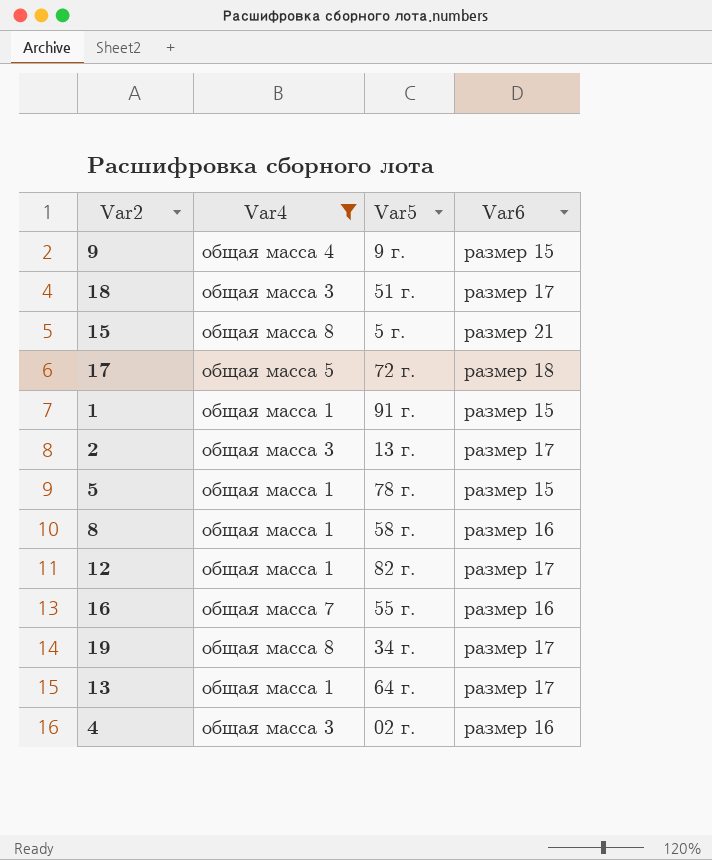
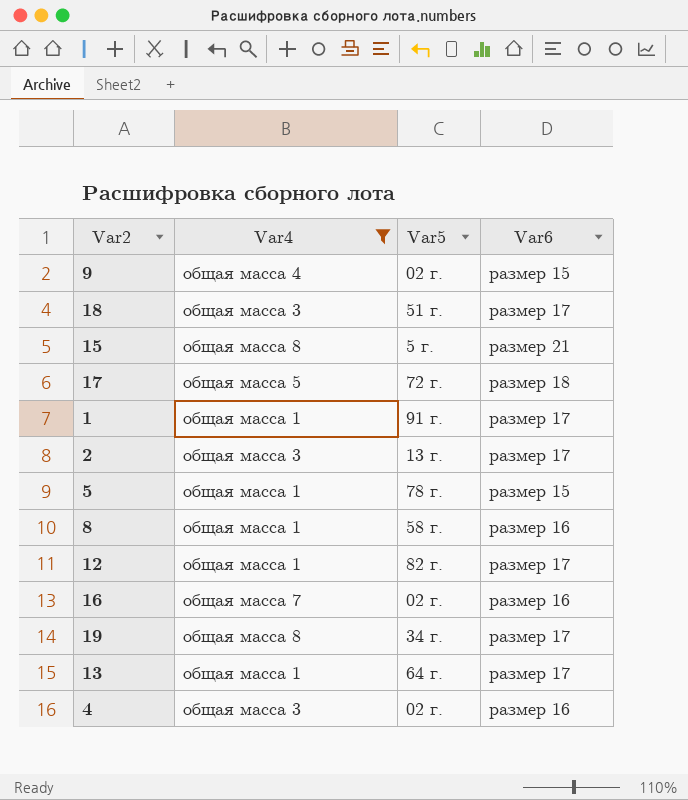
9 | Var5: 9 г. -> 02 г.
1 | Var6: размер 15 -> размер 17
16 | Var5: 55 г. -> 02 г.

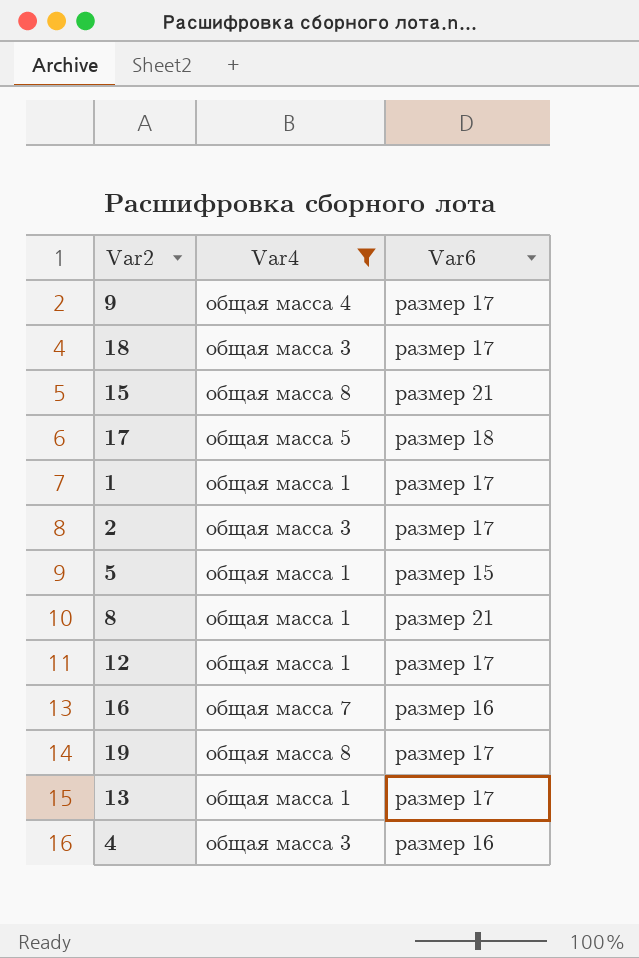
column Var5 | position: 3 -> none
9 | Var6: размер 15 -> размер 17
8 | Var6: размер 16 -> размер 21

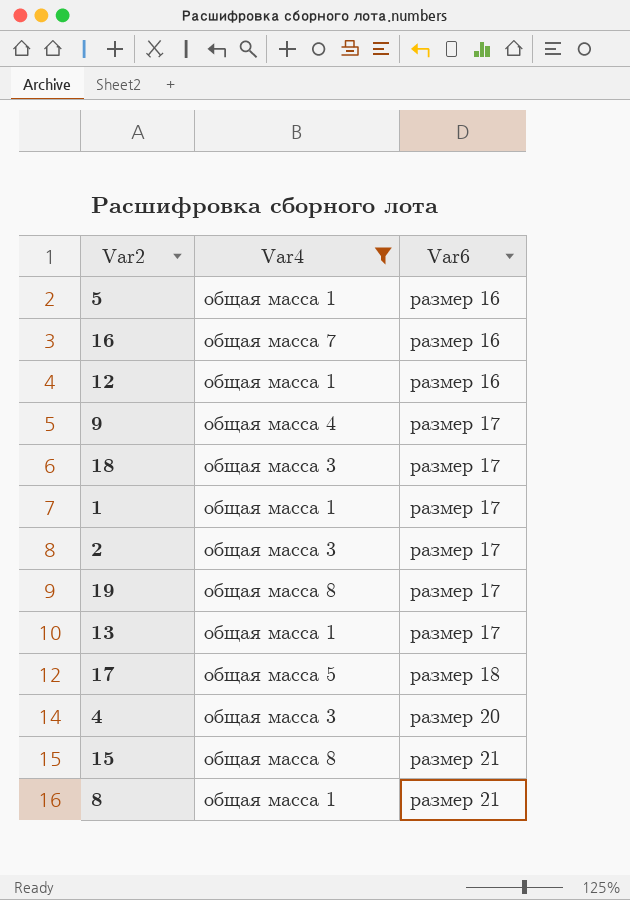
row order: none -> Var6 ascending
5 | Var6: размер 15 -> размер 16
12 | Var6: размер 17 -> размер 16
4 | Var6: размер 16 -> размер 20

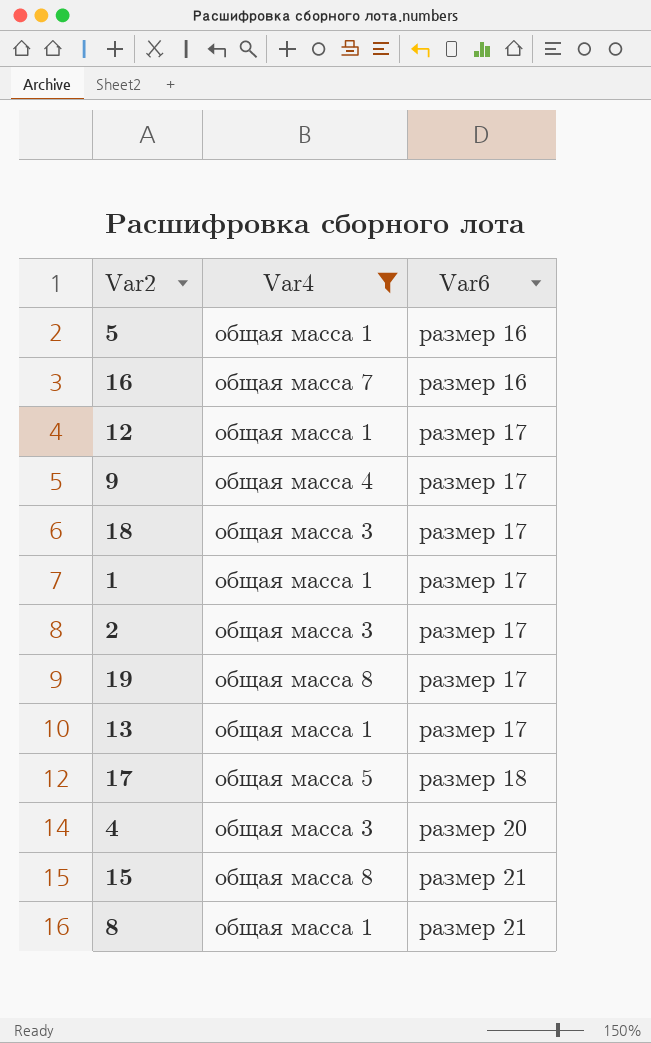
12 | Var6: размер 16 -> размер 17

